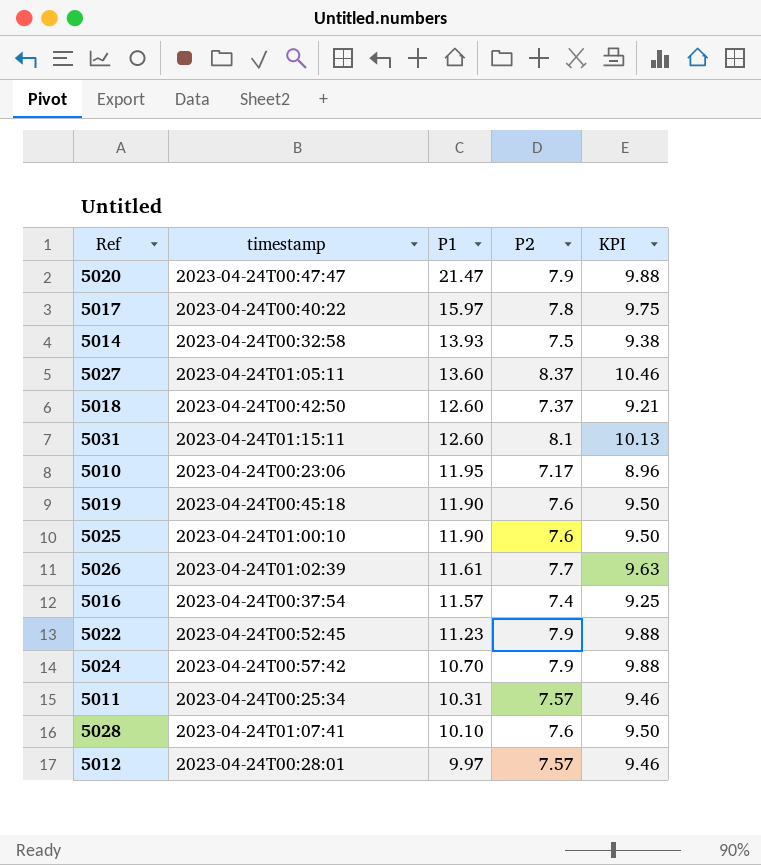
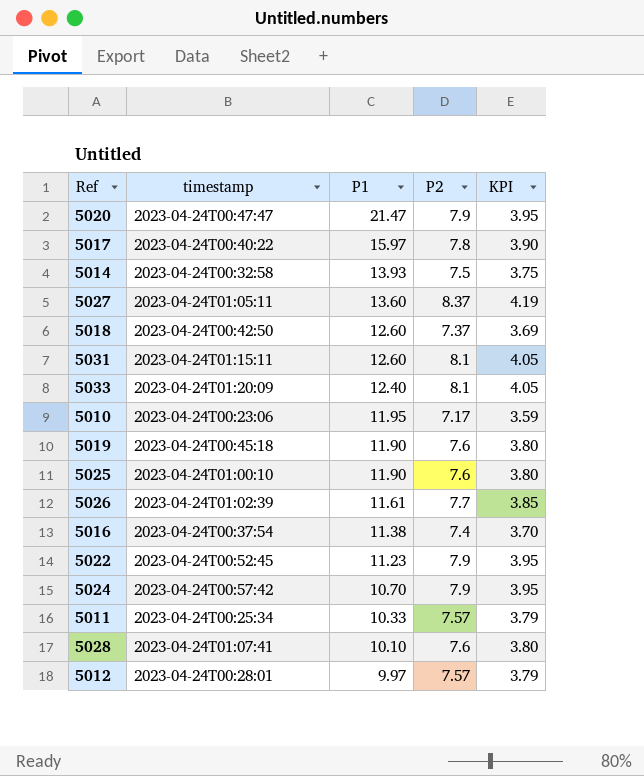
column KPI | formula: [P2] * 1.25 -> [P2] * 0.5
row 5033: none -> 2023-04-24T01:20:09 | 12.40 | 8.1 | 4.05
5016 | P1: 11.57 -> 11.38
5011 | P1: 10.31 -> 10.33

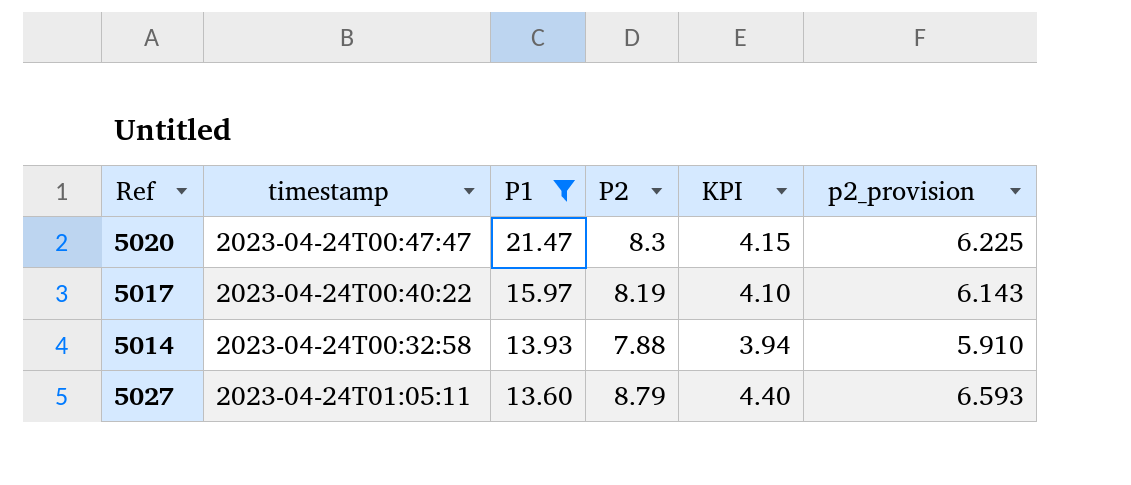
filter: none -> P1 >= 13.60
column p2_provision | formula: none -> [P2] * 0.75
5020 | P2: 7.9 -> 8.3
5020 | KPI: 3.95 -> 4.15
5017 | P2: 7.8 -> 8.19
5017 | KPI: 3.90 -> 4.10
5014 | P2: 7.5 -> 7.88
5014 | KPI: 3.75 -> 3.94
5027 | P2: 8.37 -> 8.79
5027 | KPI: 4.19 -> 4.40

